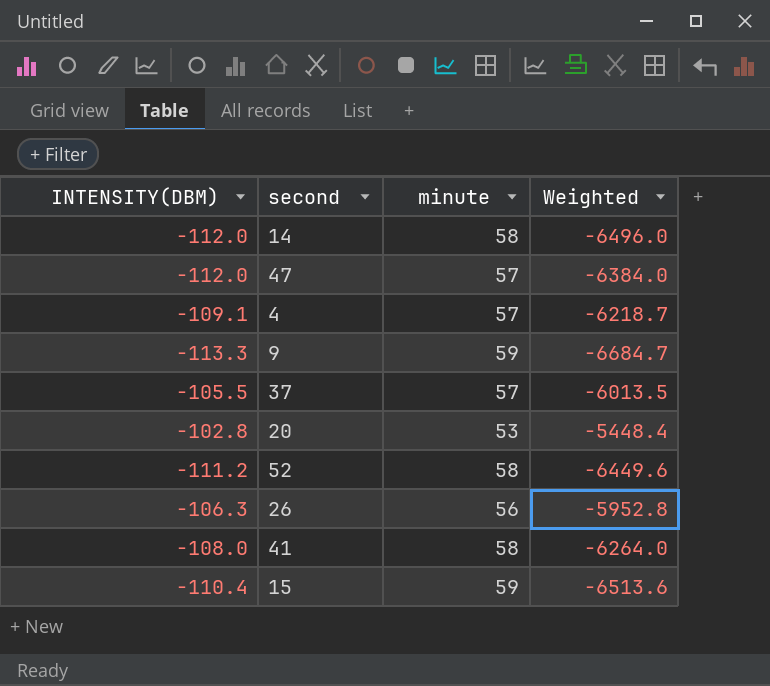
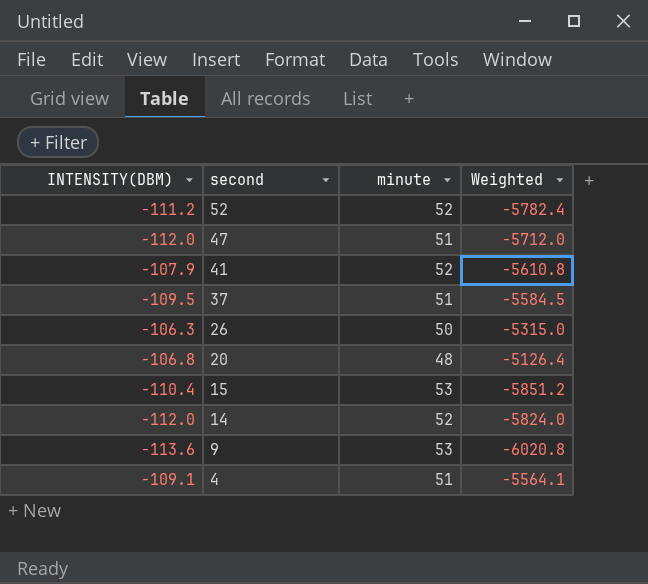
row order: none -> second descending
52 | minute: 58 -> 52
52 | Weighted: -6449.6 -> -5782.4
47 | minute: 57 -> 51
47 | Weighted: -6384.0 -> -5712.0
41 | INTENSITY(DBM): -108.0 -> -107.9
41 | minute: 58 -> 52
41 | Weighted: -6264.0 -> -5610.8
37 | INTENSITY(DBM): -105.5 -> -109.5
37 | minute: 57 -> 51
37 | Weighted: -6013.5 -> -5584.5
26 | minute: 56 -> 50
26 | Weighted: -5952.8 -> -5315.0
20 | INTENSITY(DBM): -102.8 -> -106.8
20 | minute: 53 -> 48
20 | Weighted: -5448.4 -> -5126.4
15 | minute: 59 -> 53
15 | Weighted: -6513.6 -> -5851.2
14 | minute: 58 -> 52
14 | Weighted: -6496.0 -> -5824.0
9 | INTENSITY(DBM): -113.3 -> -113.6
9 | minute: 59 -> 53
9 | Weighted: -6684.7 -> -6020.8
4 | minute: 57 -> 51
4 | Weighted: -6218.7 -> -5564.1

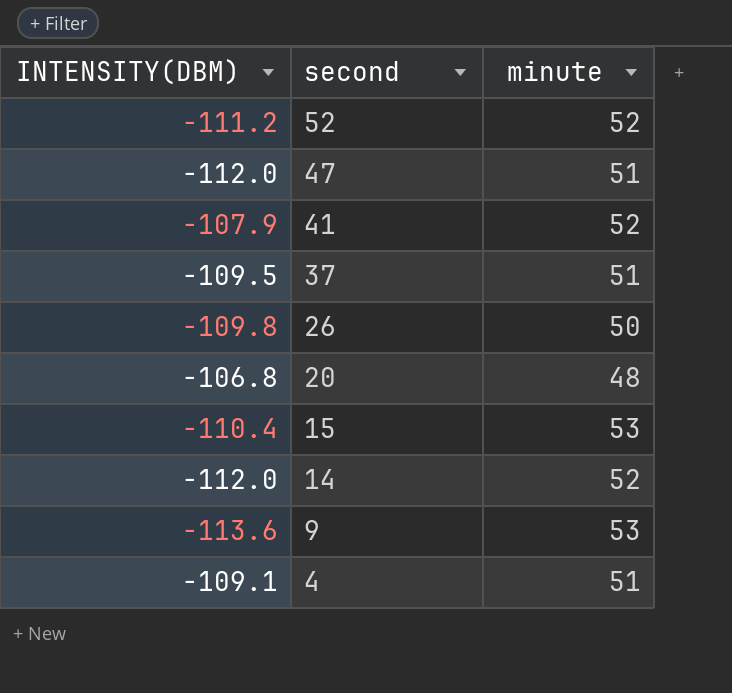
column Weighted | formula: [INTENSITY(DBM)] * [minute] -> none
26 | INTENSITY(DBM): -106.3 -> -109.8

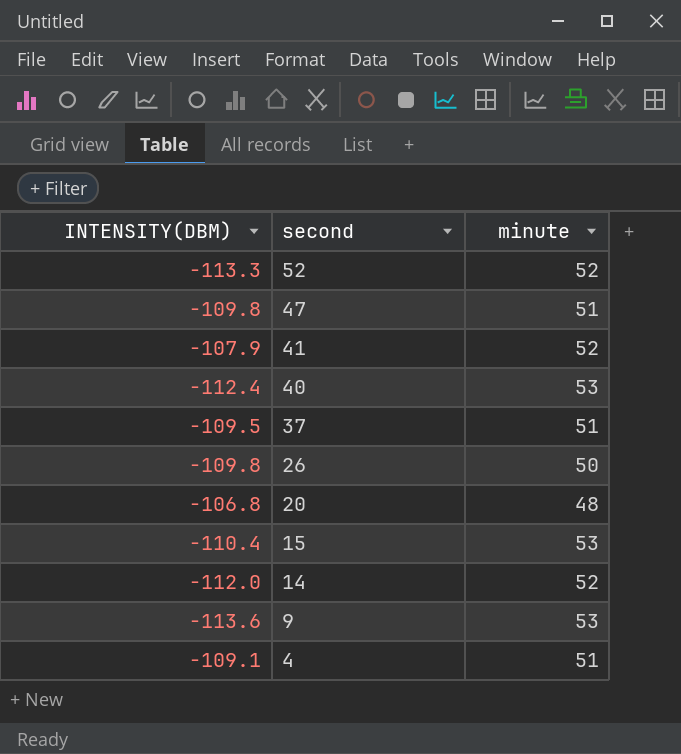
52 | INTENSITY(DBM): -111.2 -> -113.3
47 | INTENSITY(DBM): -112.0 -> -109.8
row 40: none -> -112.4 | 53

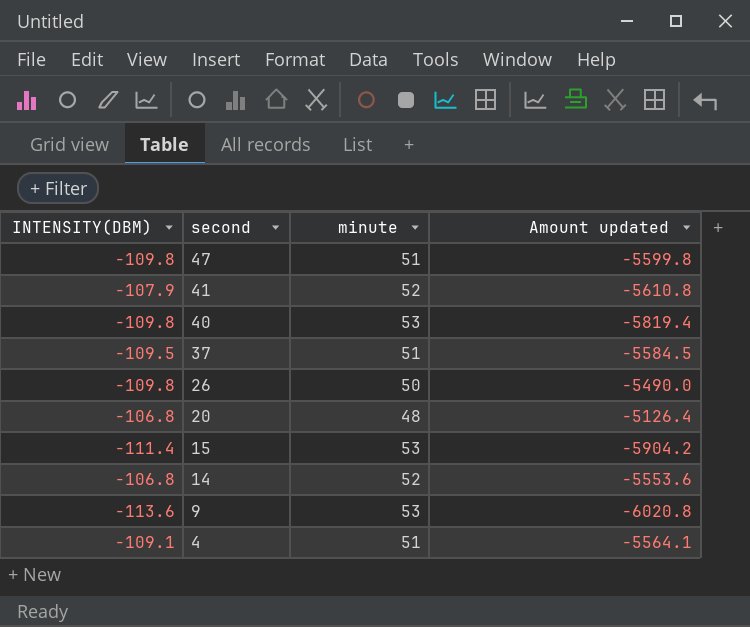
column Amount updated | formula: none -> [INTENSITY(DBM)] * [minute]
row 52: -113.3 | 52 -> none
40 | INTENSITY(DBM): -112.4 -> -109.8
15 | INTENSITY(DBM): -110.4 -> -111.4
14 | INTENSITY(DBM): -112.0 -> -106.8

